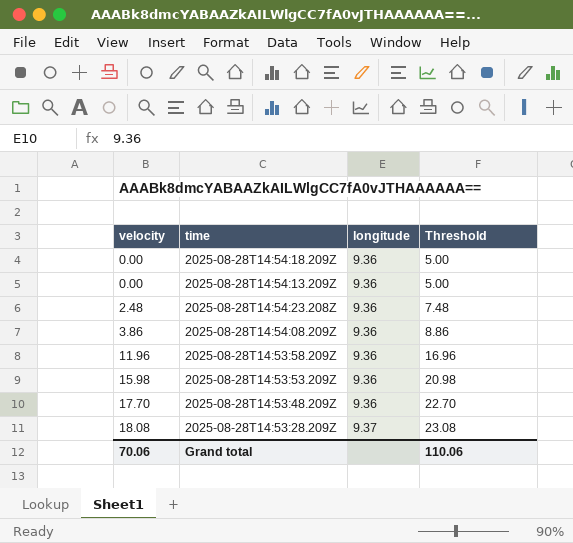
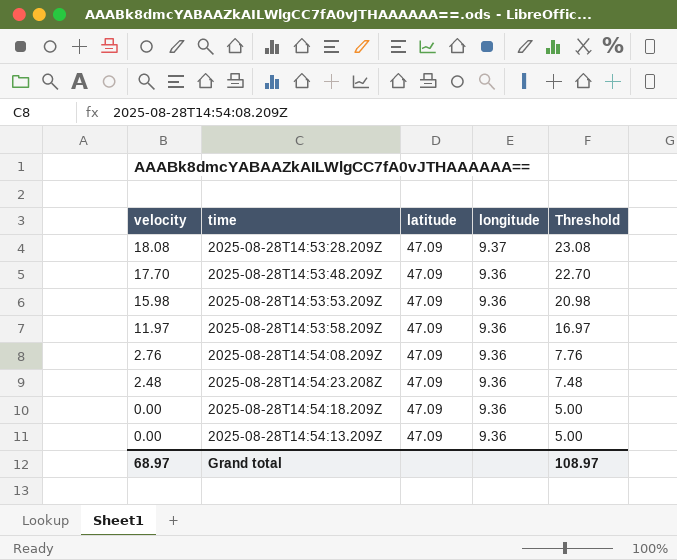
row order: velocity ascending -> velocity descending
column latitude | position: none -> 3
2025-08-28T14:53:58.209Z | velocity: 11.96 -> 11.97
2025-08-28T14:53:58.209Z | Threshold: 16.96 -> 16.97
2025-08-28T14:54:08.209Z | velocity: 3.86 -> 2.76
2025-08-28T14:54:08.209Z | Threshold: 8.86 -> 7.76
Grand total | velocity: 70.06 -> 68.97
Grand total | Threshold: 110.06 -> 108.97

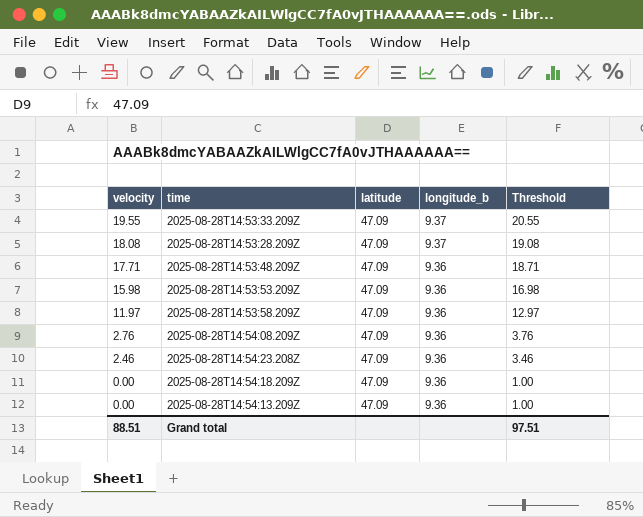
column name: longitude -> longitude_b
column Threshold | formula: [velocity] + 5 -> [velocity] + 1
row 2025-08-28T14:53:33.209Z: none -> 19.55 | 47.09 | 9.37 | 20.55
2025-08-28T14:53:48.209Z | velocity: 17.70 -> 17.71
2025-08-28T14:54:23.208Z | velocity: 2.48 -> 2.46
Grand total | velocity: 68.97 -> 88.51
Grand total | Threshold: 108.97 -> 97.51

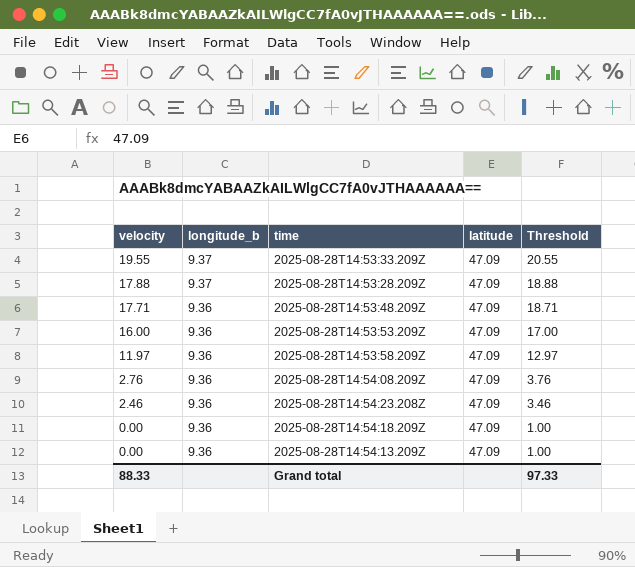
column longitude_b | position: 4 -> 2
2025-08-28T14:53:28.209Z | velocity: 18.08 -> 17.88
2025-08-28T14:53:28.209Z | Threshold: 19.08 -> 18.88
2025-08-28T14:53:53.209Z | velocity: 15.98 -> 16.00
2025-08-28T14:53:53.209Z | Threshold: 16.98 -> 17.00
Grand total | velocity: 88.51 -> 88.33
Grand total | Threshold: 97.51 -> 97.33

